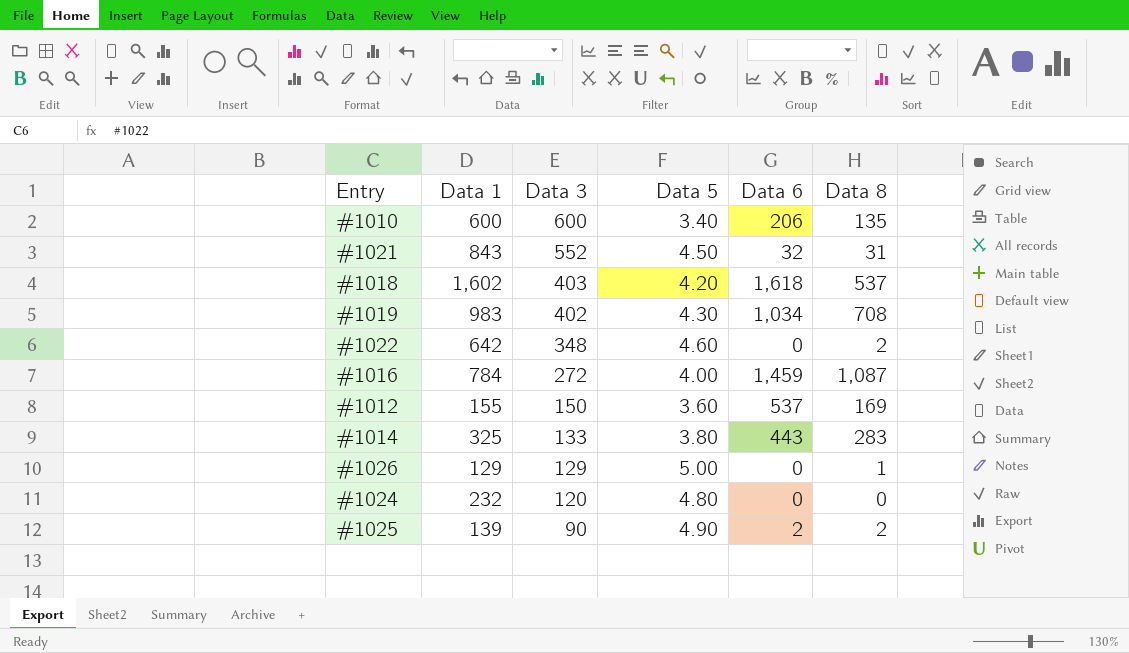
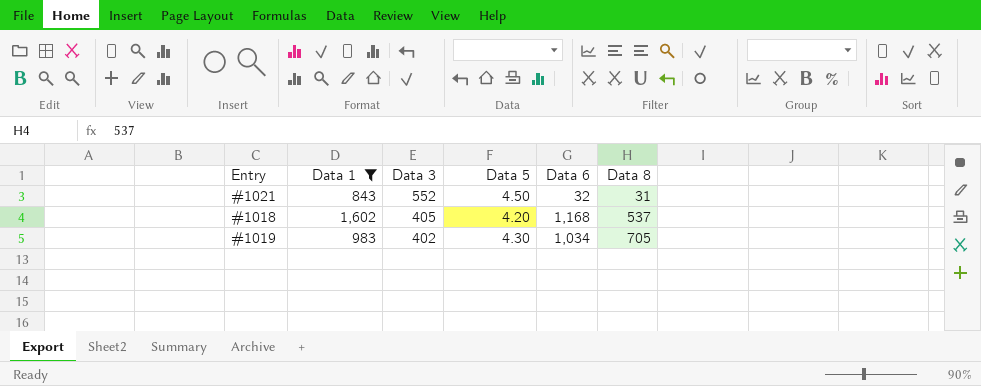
filter: none -> Data 1 >= 843
#1018 | Data 3: 403 -> 405
#1018 | Data 6: 1,618 -> 1,168
#1019 | Data 8: 708 -> 705

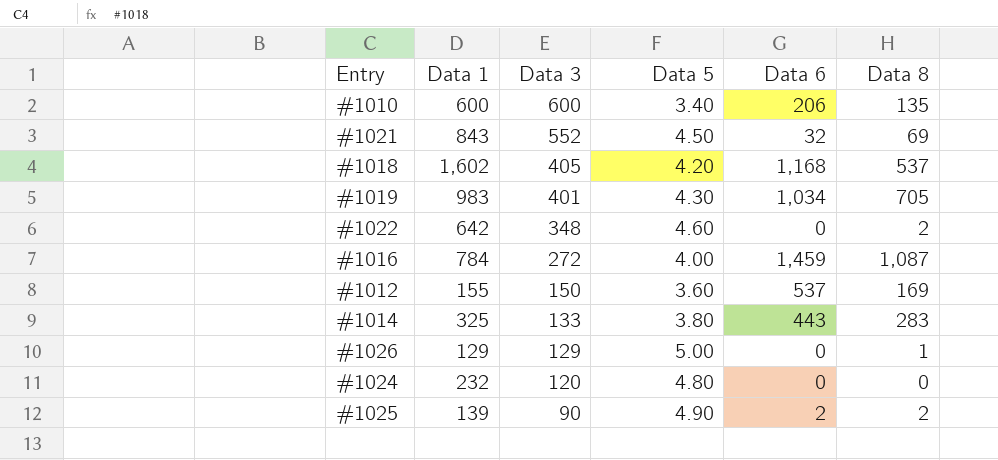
filter: Data 1 >= 843 -> none
#1021 | Data 8: 31 -> 69
#1019 | Data 3: 402 -> 401

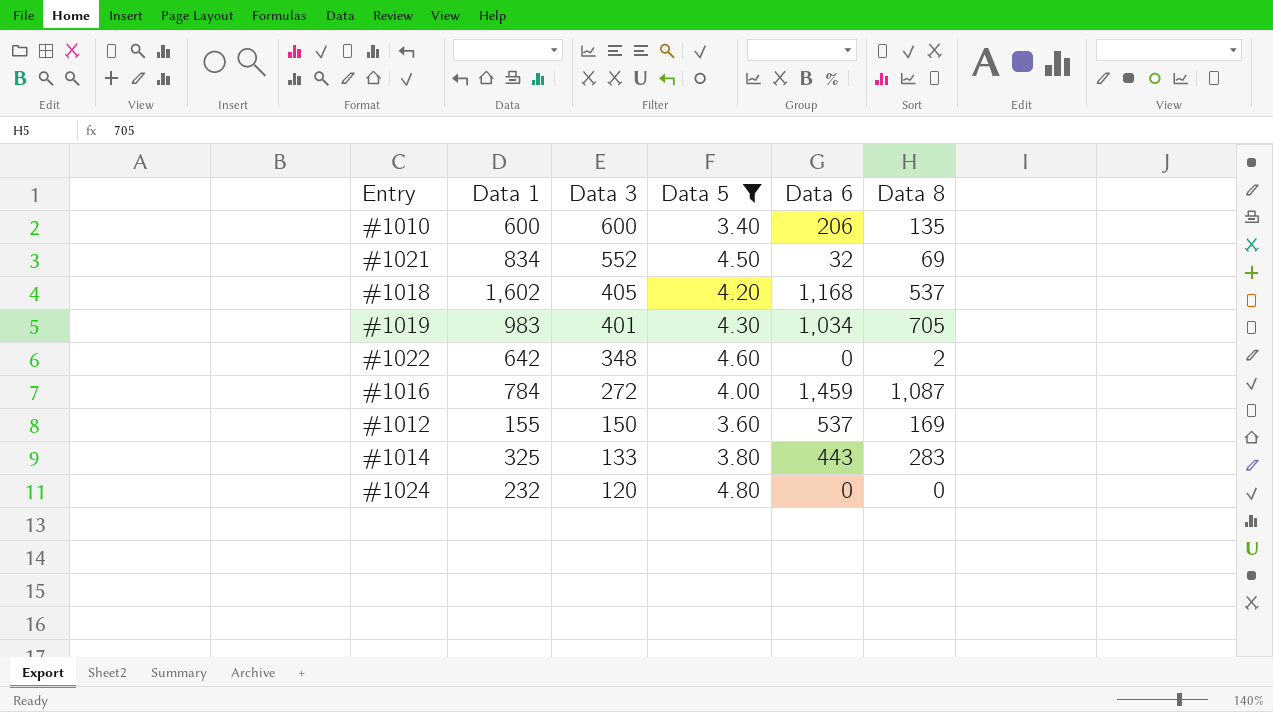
filter: none -> Data 5 <= 4.80
#1021 | Data 1: 843 -> 834

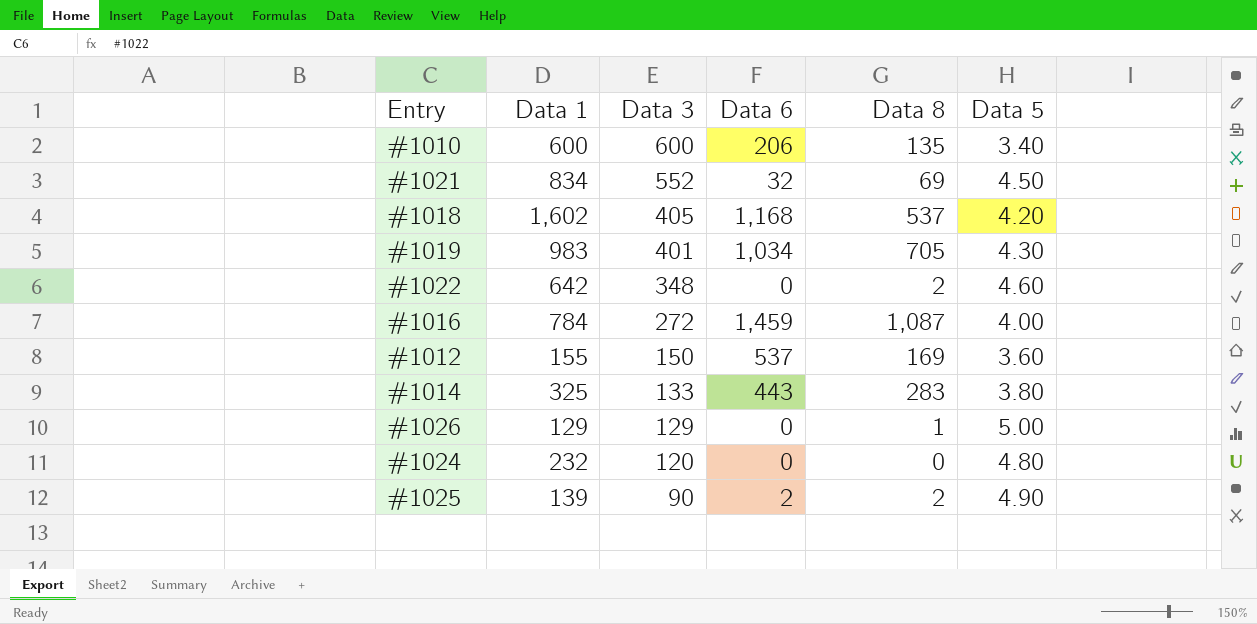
filter: Data 5 <= 4.80 -> none
column Data 5 | position: 4 -> 6

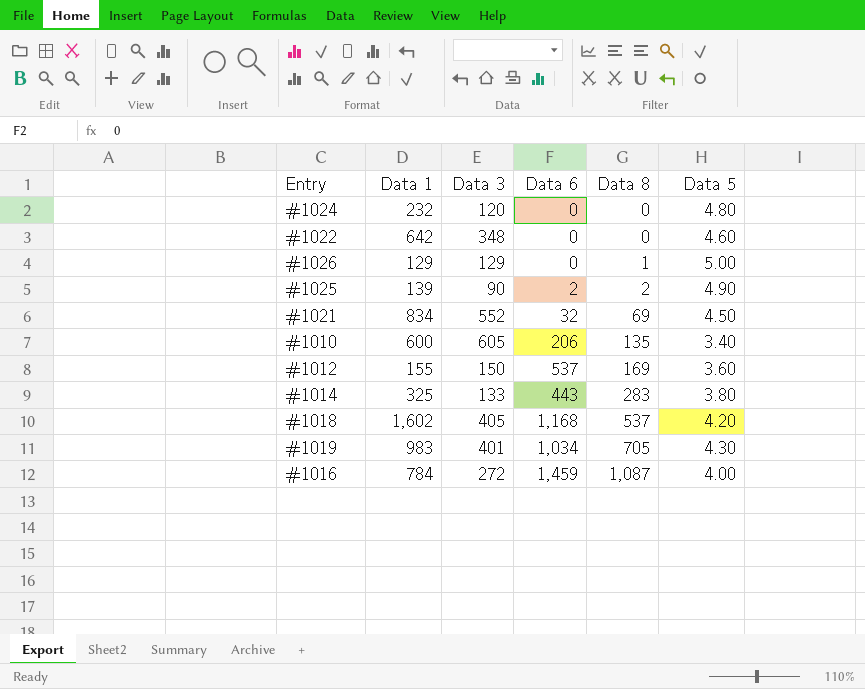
row order: Data 3 descending -> Data 8 ascending
#1022 | Data 8: 2 -> 0
#1010 | Data 3: 600 -> 605

